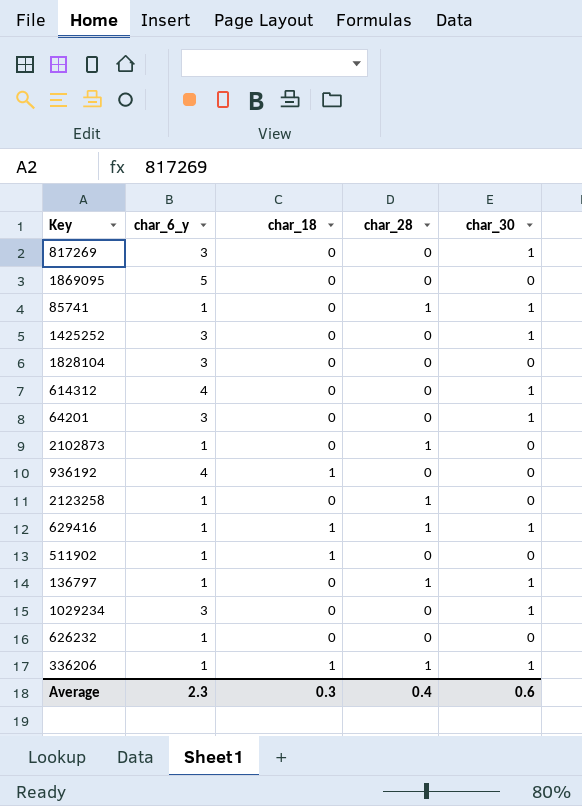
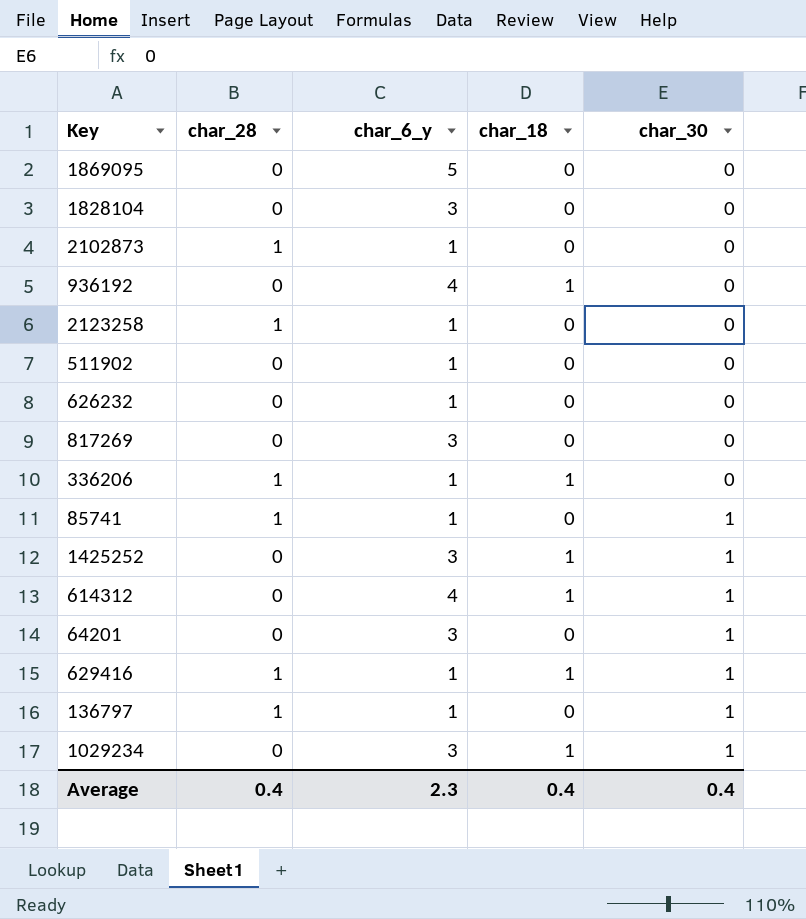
row order: none -> char_30 ascending
column char_28 | position: 4 -> 2
511902 | char_18: 1 -> 0
817269 | char_30: 1 -> 0
336206 | char_30: 1 -> 0
1425252 | char_18: 0 -> 1
614312 | char_18: 0 -> 1
1029234 | char_18: 0 -> 1
Average | char_18: 0.3 -> 0.4
Average | char_30: 0.6 -> 0.4

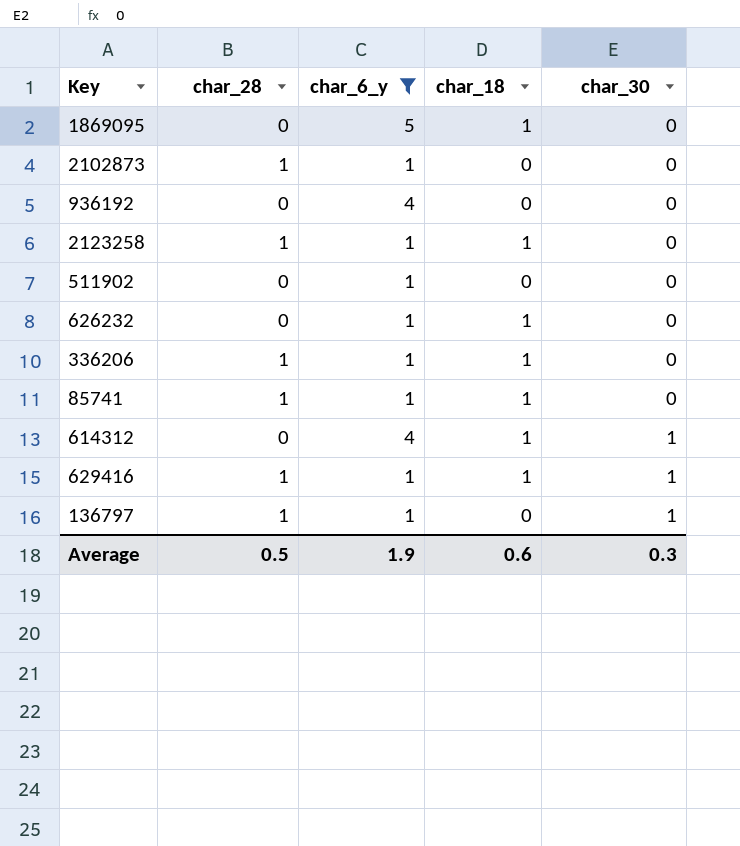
filter: none -> char_6_y != 3
1869095 | char_18: 0 -> 1
936192 | char_18: 1 -> 0
2123258 | char_18: 0 -> 1
626232 | char_18: 0 -> 1
85741 | char_18: 0 -> 1
85741 | char_30: 1 -> 0
Average | char_28: 0.4 -> 0.5
Average | char_6_y: 2.3 -> 1.9
Average | char_18: 0.4 -> 0.6
Average | char_30: 0.4 -> 0.3

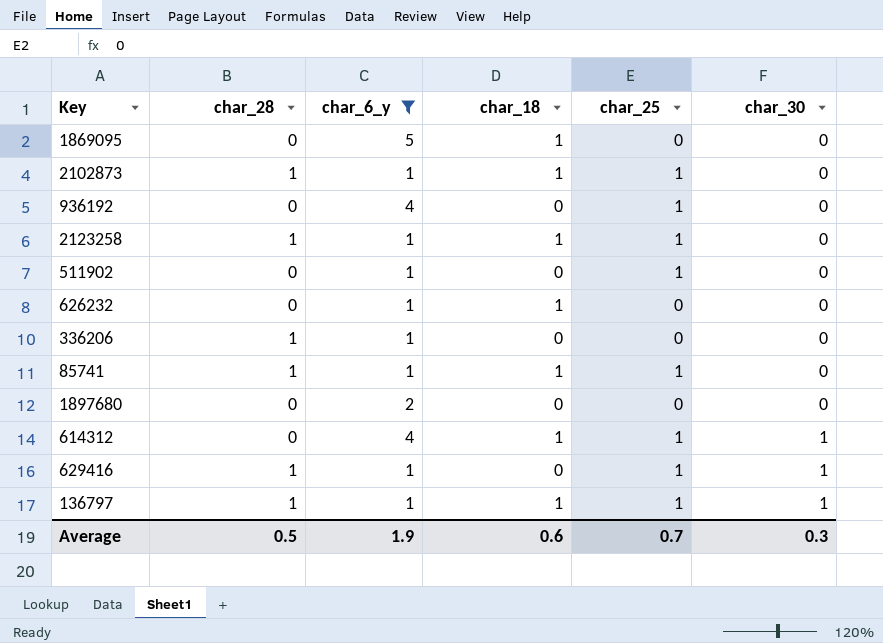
column char_25 | position: none -> 5
2102873 | char_18: 0 -> 1
336206 | char_18: 1 -> 0
row 1897680: none -> 0 | 2 | 0 | 0 | 0
629416 | char_18: 1 -> 0
136797 | char_18: 0 -> 1

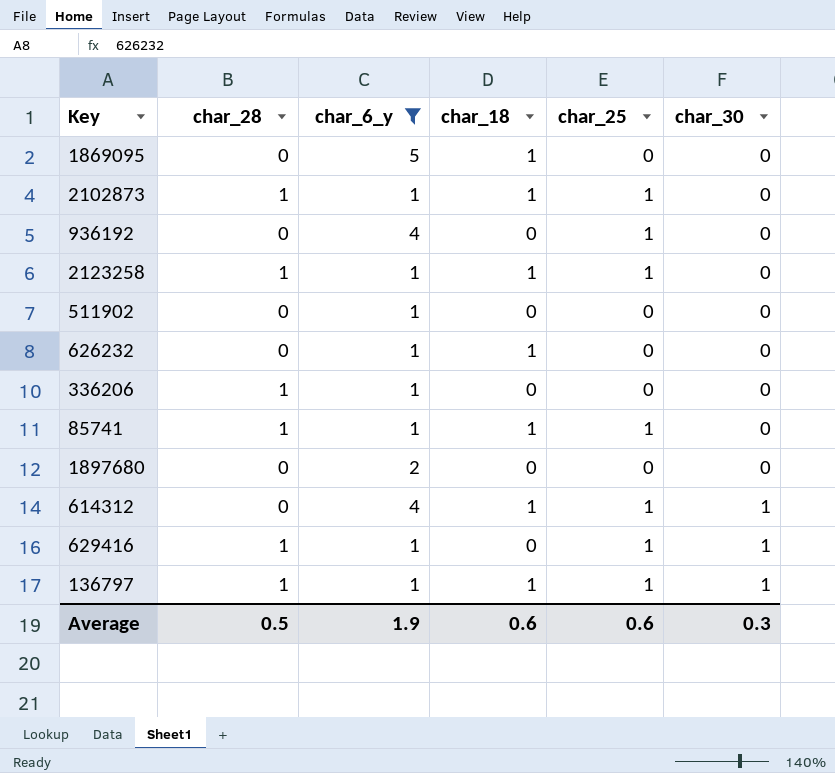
511902 | char_25: 1 -> 0
Average | char_25: 0.7 -> 0.6

